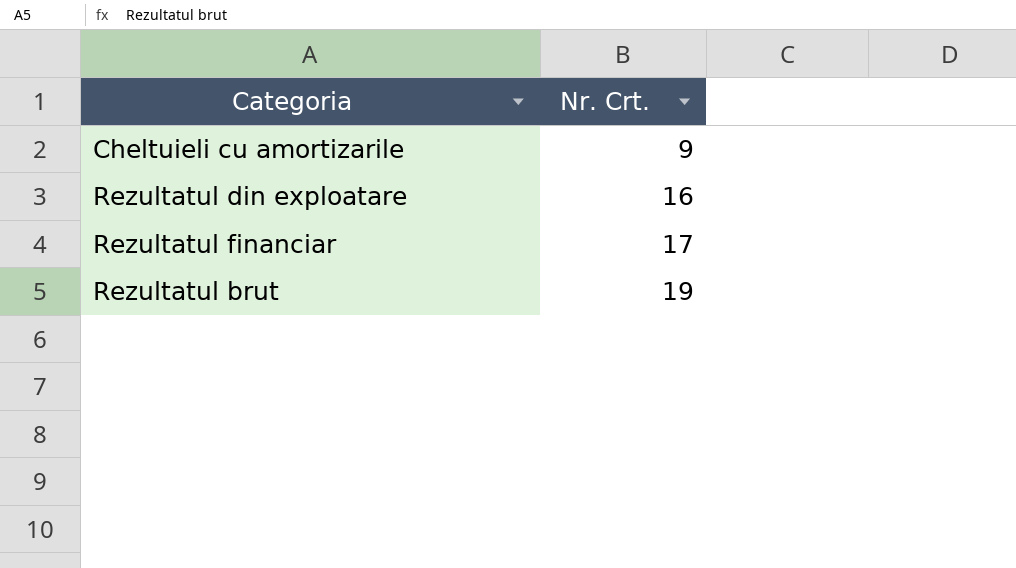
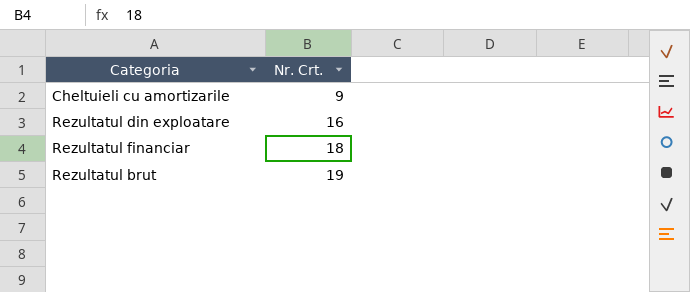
Rezultatul financiar | Nr. Crt.: 17 -> 18

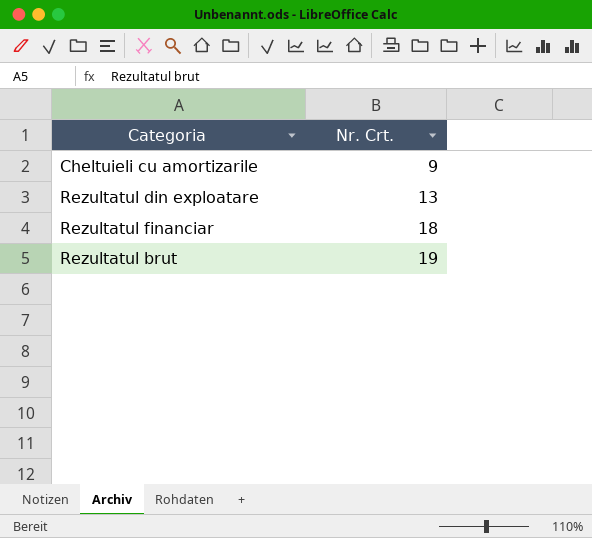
Rezultatul din exploatare | Nr. Crt.: 16 -> 13

